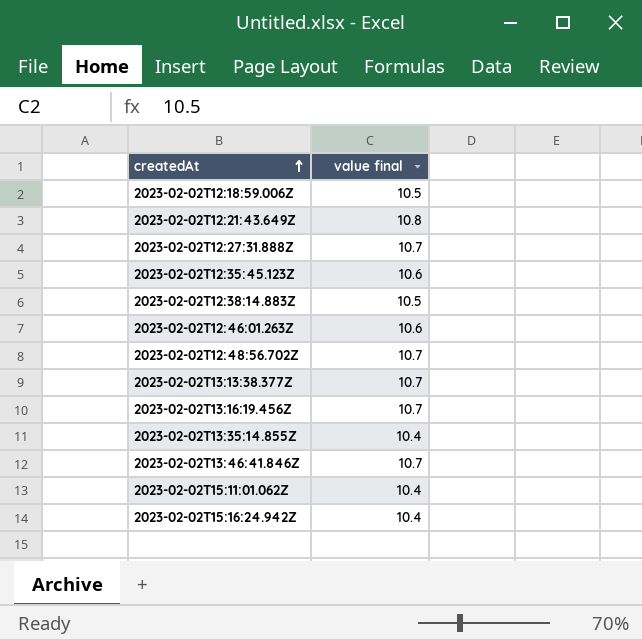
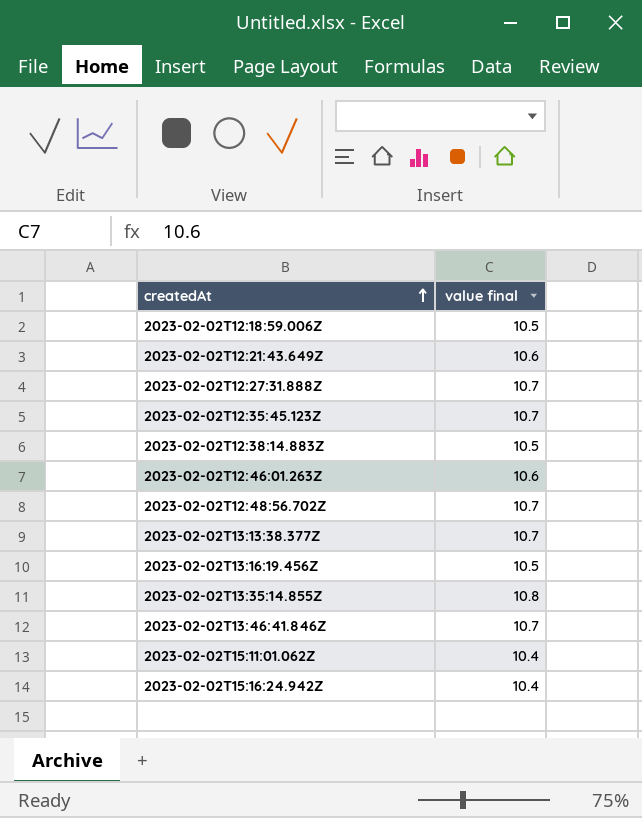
2023-02-02T12:21:43.649Z | value final: 10.8 -> 10.6
2023-02-02T12:35:45.123Z | value final: 10.6 -> 10.7
2023-02-02T13:16:19.456Z | value final: 10.7 -> 10.5
2023-02-02T13:35:14.855Z | value final: 10.4 -> 10.8

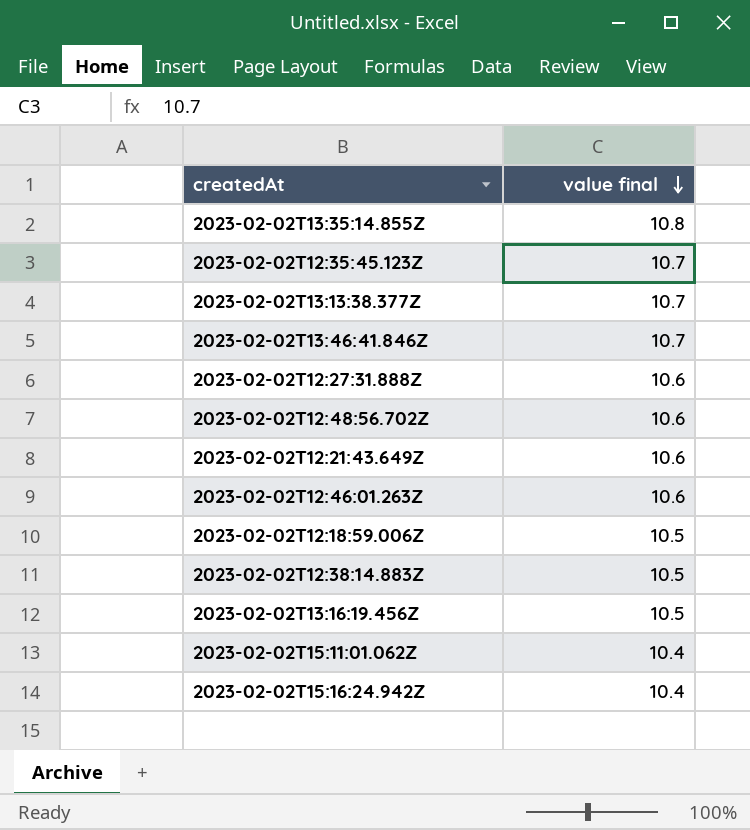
row order: createdAt ascending -> value final descending
2023-02-02T12:27:31.888Z | value final: 10.7 -> 10.6
2023-02-02T12:48:56.702Z | value final: 10.7 -> 10.6

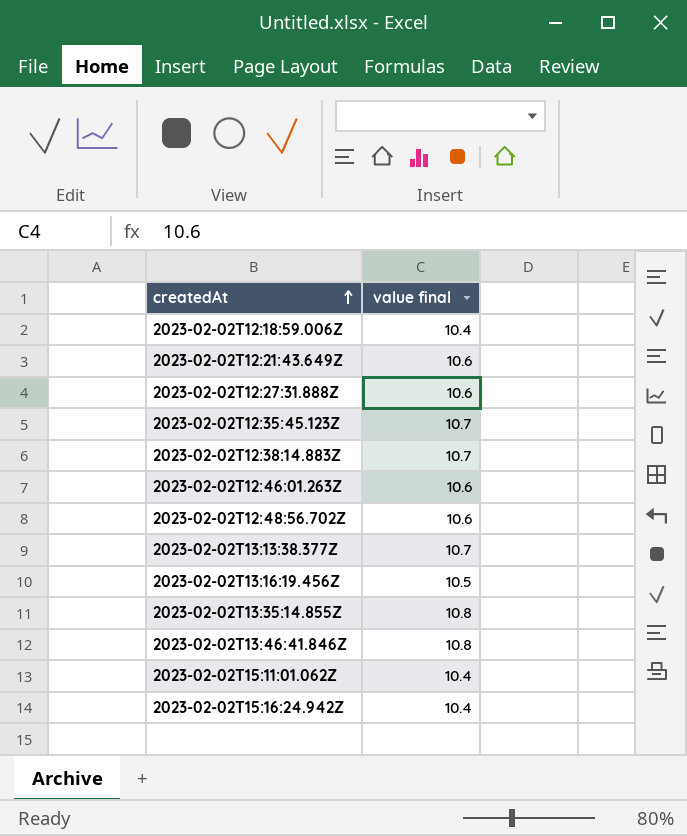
row order: value final descending -> createdAt ascending
2023-02-02T12:18:59.006Z | value final: 10.5 -> 10.4
2023-02-02T12:38:14.883Z | value final: 10.5 -> 10.7
2023-02-02T13:46:41.846Z | value final: 10.7 -> 10.8

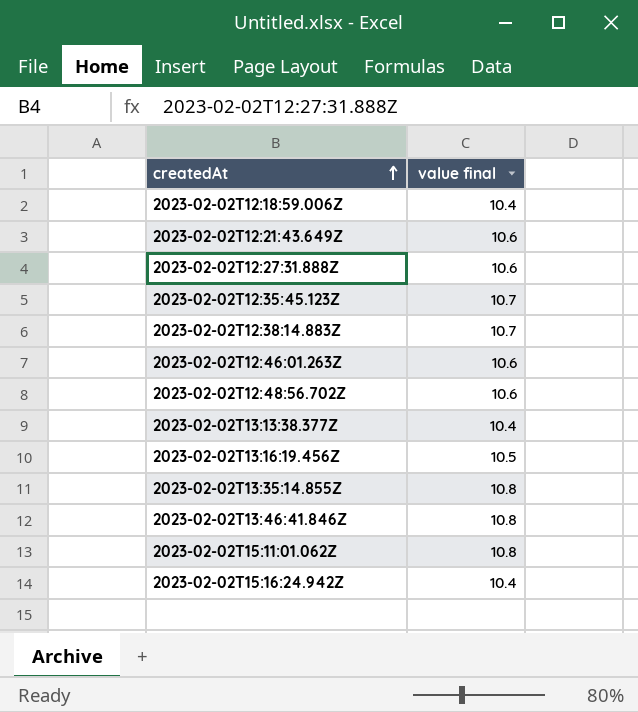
2023-02-02T13:13:38.377Z | value final: 10.7 -> 10.4
2023-02-02T15:11:01.062Z | value final: 10.4 -> 10.8

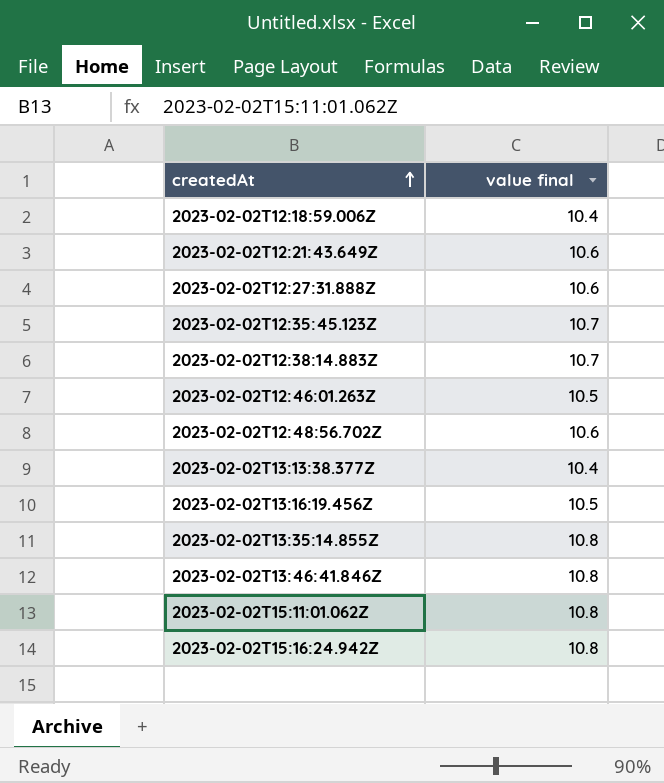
2023-02-02T12:46:01.263Z | value final: 10.6 -> 10.5
2023-02-02T15:16:24.942Z | value final: 10.4 -> 10.8

